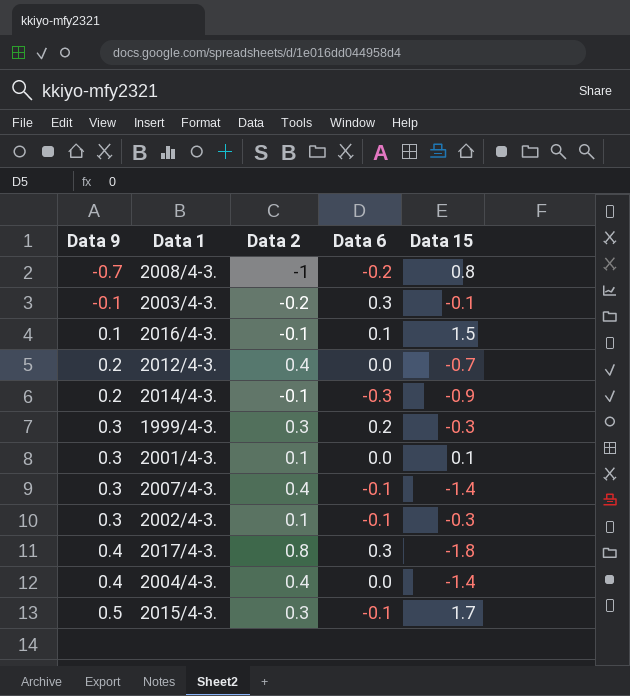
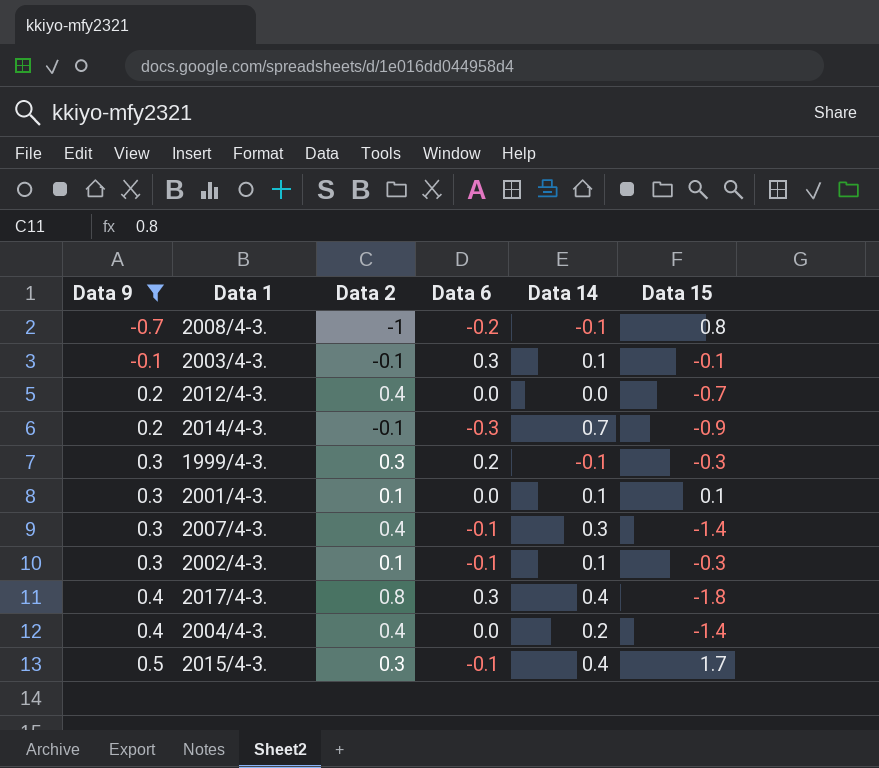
filter: none -> Data 9 != 0.1
column Data 14 | position: none -> 5
2003/4-3. | Data 2: -0.2 -> -0.1

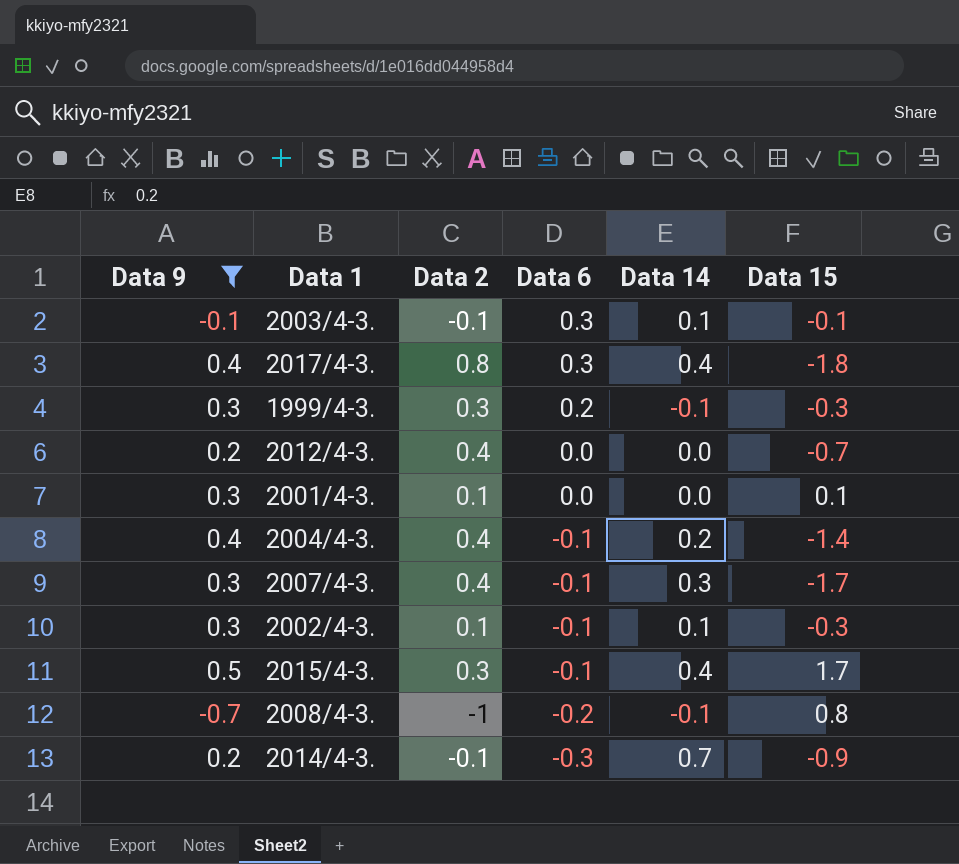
row order: Data 9 ascending -> Data 6 descending
2001/4-3. | Data 14: 0.1 -> 0.0
2004/4-3. | Data 6: 0.0 -> -0.1
2007/4-3. | Data 15: -1.4 -> -1.7

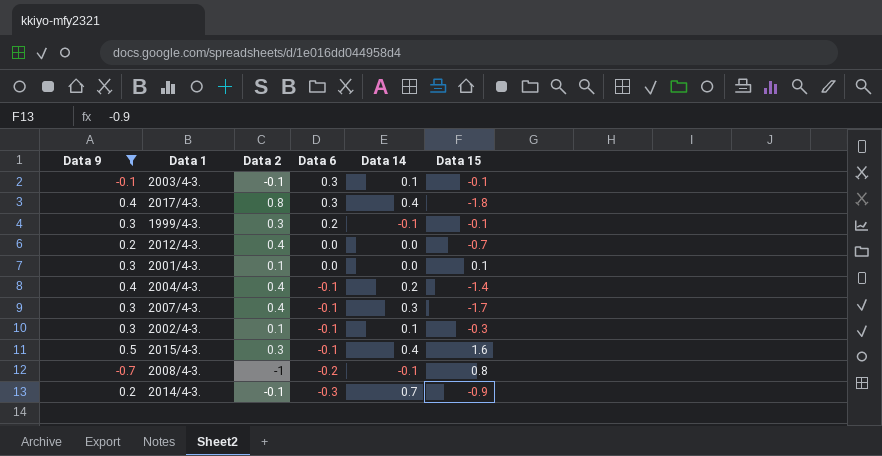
1999/4-3. | Data 15: -0.3 -> -0.1
2015/4-3. | Data 15: 1.7 -> 1.6

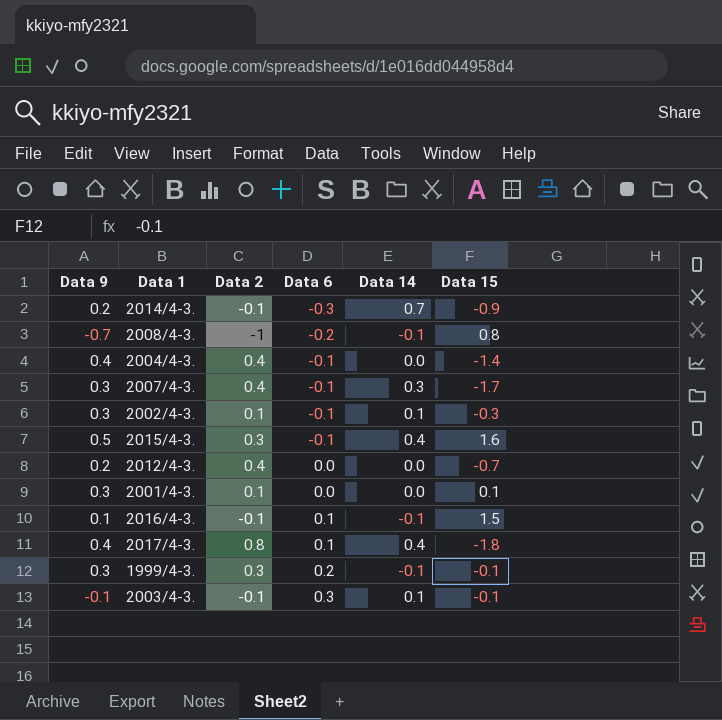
filter: Data 9 != 0.1 -> none
row order: Data 6 descending -> Data 6 ascending
2004/4-3. | Data 14: 0.2 -> 0.0
2017/4-3. | Data 6: 0.3 -> 0.1

